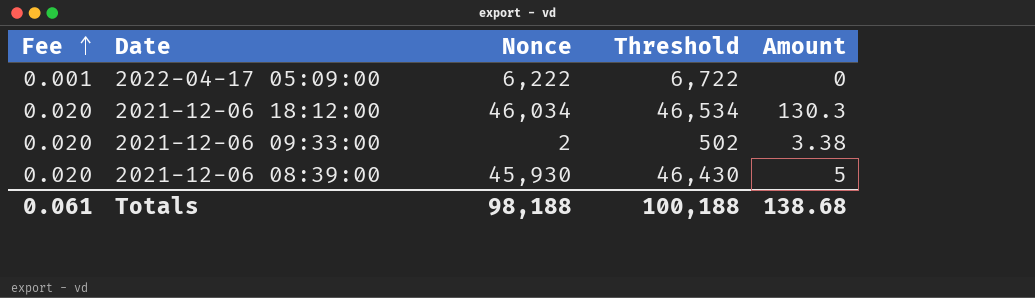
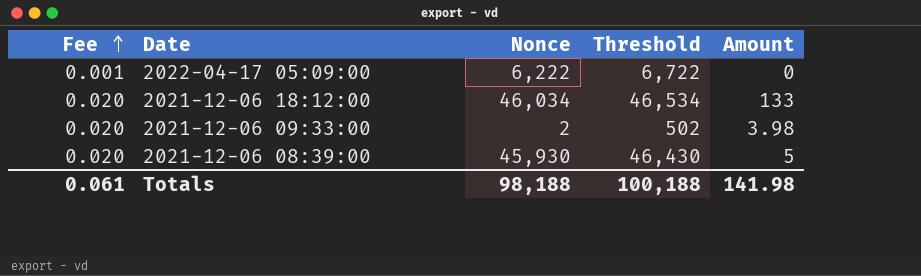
2021-12-06 18:12:00 | Amount: 130.3 -> 133
2021-12-06 09:33:00 | Amount: 3.38 -> 3.98
Totals | Amount: 138.68 -> 141.98

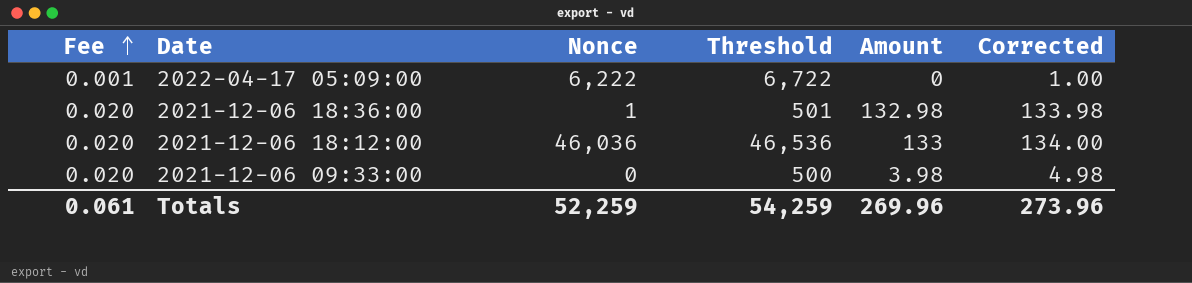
column Corrected | formula: none -> [Amount] + 1
row 2021-12-06 08:39:00: 0.020 | 45,930 | 46,430 | 5 -> none
row 2021-12-06 18:36:00: none -> 0.020 | 1 | 501 | 132.98 | 133.98
2021-12-06 18:12:00 | Nonce: 46,034 -> 46,036
2021-12-06 18:12:00 | Threshold: 46,534 -> 46,536
2021-12-06 09:33:00 | Nonce: 2 -> 0
2021-12-06 09:33:00 | Threshold: 502 -> 500
Totals | Nonce: 98,188 -> 52,259
Totals | Threshold: 100,188 -> 54,259
Totals | Amount: 141.98 -> 269.96

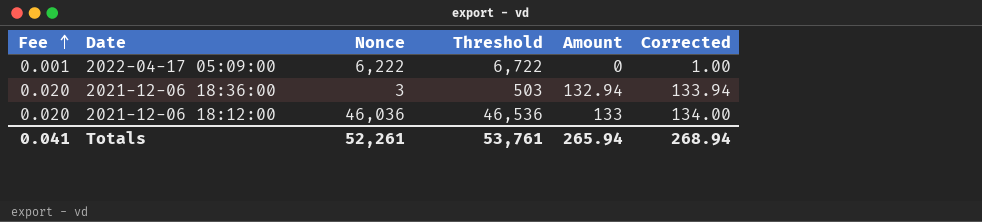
row 2021-12-06 09:33:00: 0.020 | 0 | 500 | 3.98 | 4.98 -> none
2021-12-06 18:36:00 | Nonce: 1 -> 3
2021-12-06 18:36:00 | Threshold: 501 -> 503
2021-12-06 18:36:00 | Amount: 132.98 -> 132.94
2021-12-06 18:36:00 | Corrected: 133.98 -> 133.94
Totals | Fee: 0.061 -> 0.041
Totals | Nonce: 52,259 -> 52,261
Totals | Threshold: 54,259 -> 53,761
Totals | Amount: 269.96 -> 265.94
Totals | Corrected: 273.96 -> 268.94

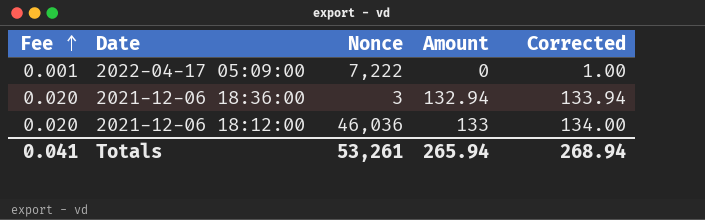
column Threshold | formula: [Nonce] + 500 -> none
2022-04-17 05:09:00 | Nonce: 6,222 -> 7,222
Totals | Nonce: 52,261 -> 53,261

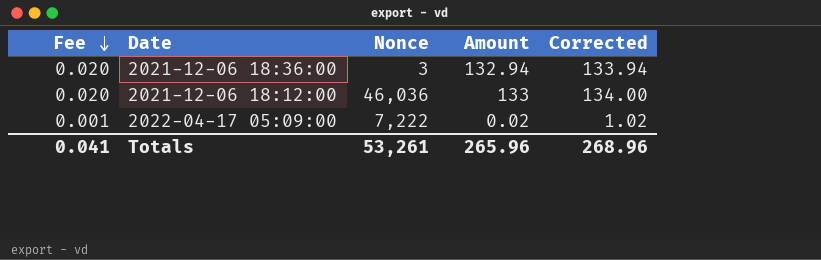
row order: Fee ascending -> Fee descending
2022-04-17 05:09:00 | Amount: 0 -> 0.02
2022-04-17 05:09:00 | Corrected: 1.00 -> 1.02
Totals | Amount: 265.94 -> 265.96
Totals | Corrected: 268.94 -> 268.96

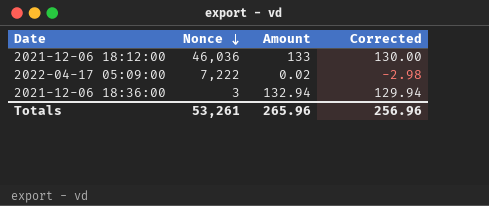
row order: Fee descending -> Nonce descending
column Fee | position: 1 -> none
column Corrected | formula: [Amount] + 1 -> [Amount] - 3
Totals | Corrected: 268.96 -> 256.96

